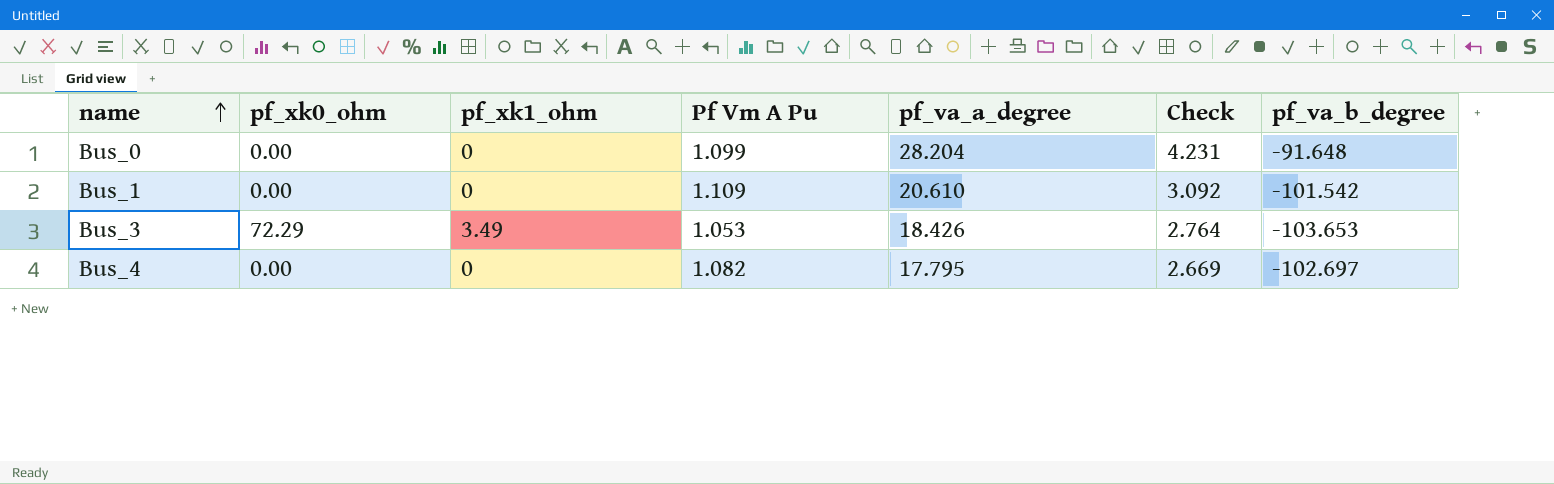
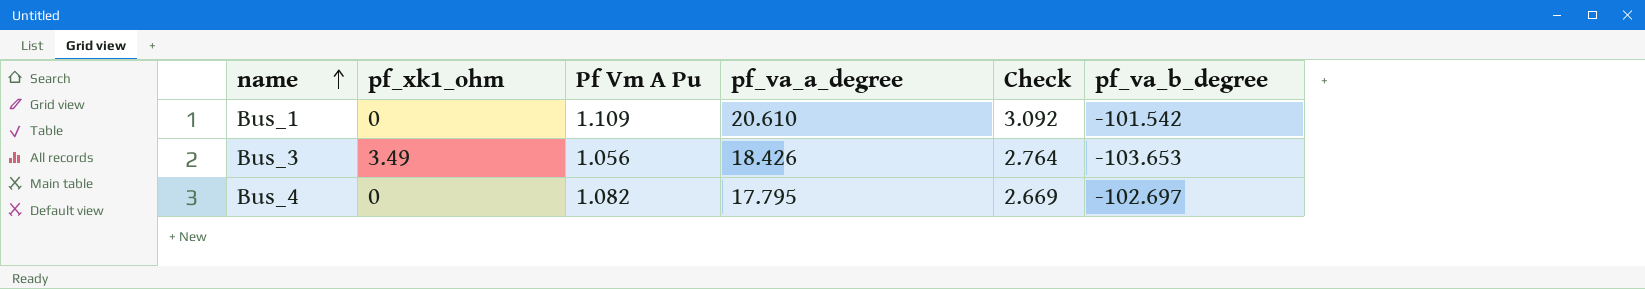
column pf_xk0_ohm | position: 2 -> none
row Bus_0: 0.00 | 0 | 1.099 | 28.204 | 4.231 | -91.648 -> none
Bus_3 | Pf Vm A Pu: 1.053 -> 1.056

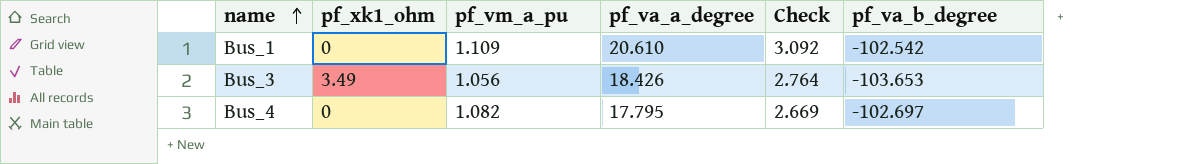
column name: Pf Vm A Pu -> pf_vm_a_pu
Bus_1 | pf_va_b_degree: -101.542 -> -102.542

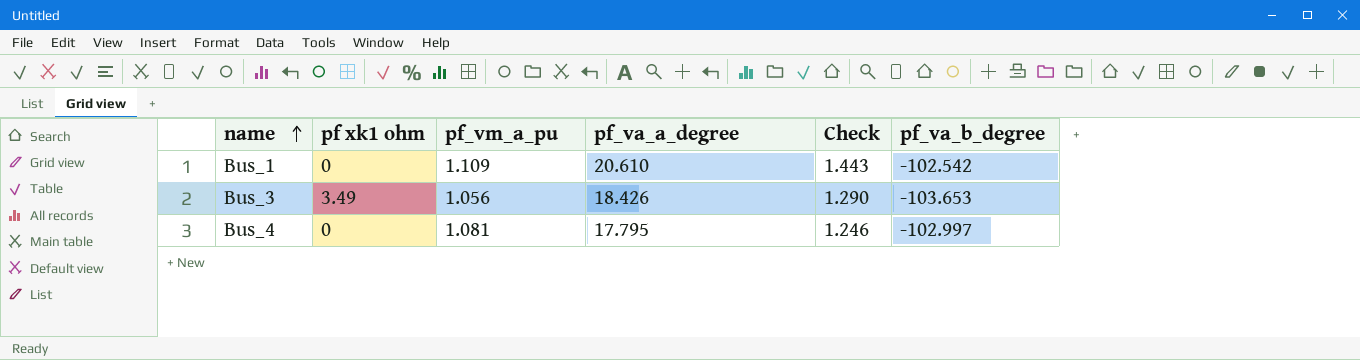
column name: pf_xk1_ohm -> pf xk1 ohm
column Check | formula: [pf_va_a_degree] * 0.15 -> [pf_va_a_degree] * 0.07
Bus_4 | pf_vm_a_pu: 1.082 -> 1.081
Bus_4 | pf_va_b_degree: -102.697 -> -102.997

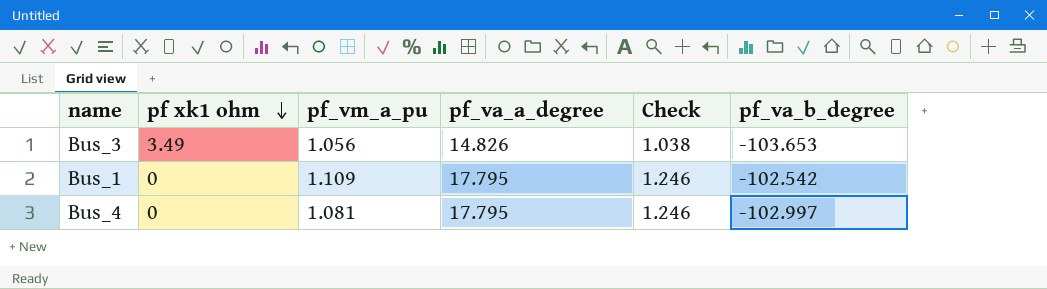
row order: name ascending -> pf xk1 ohm descending
Bus_3 | pf_va_a_degree: 18.426 -> 14.826
Bus_3 | Check: 1.290 -> 1.038
Bus_1 | pf_va_a_degree: 20.610 -> 17.795
Bus_1 | Check: 1.443 -> 1.246

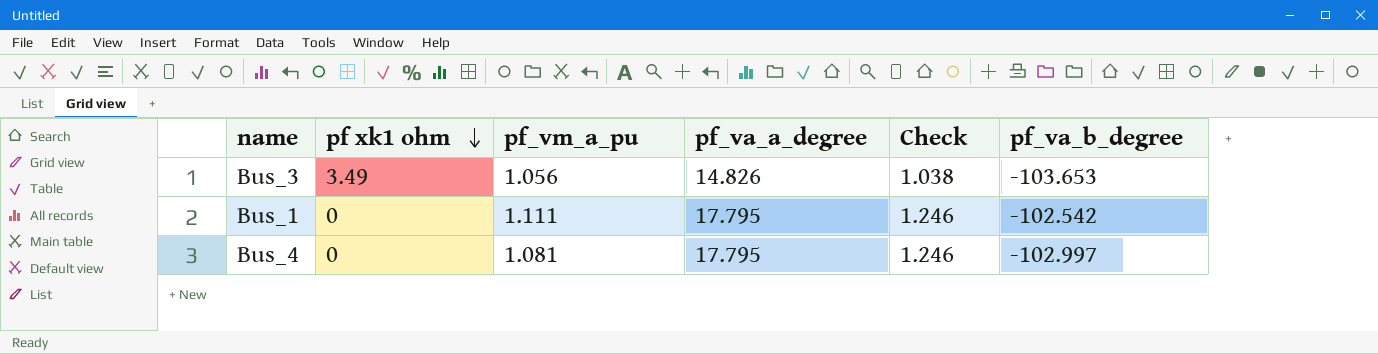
Bus_1 | pf_vm_a_pu: 1.109 -> 1.111

